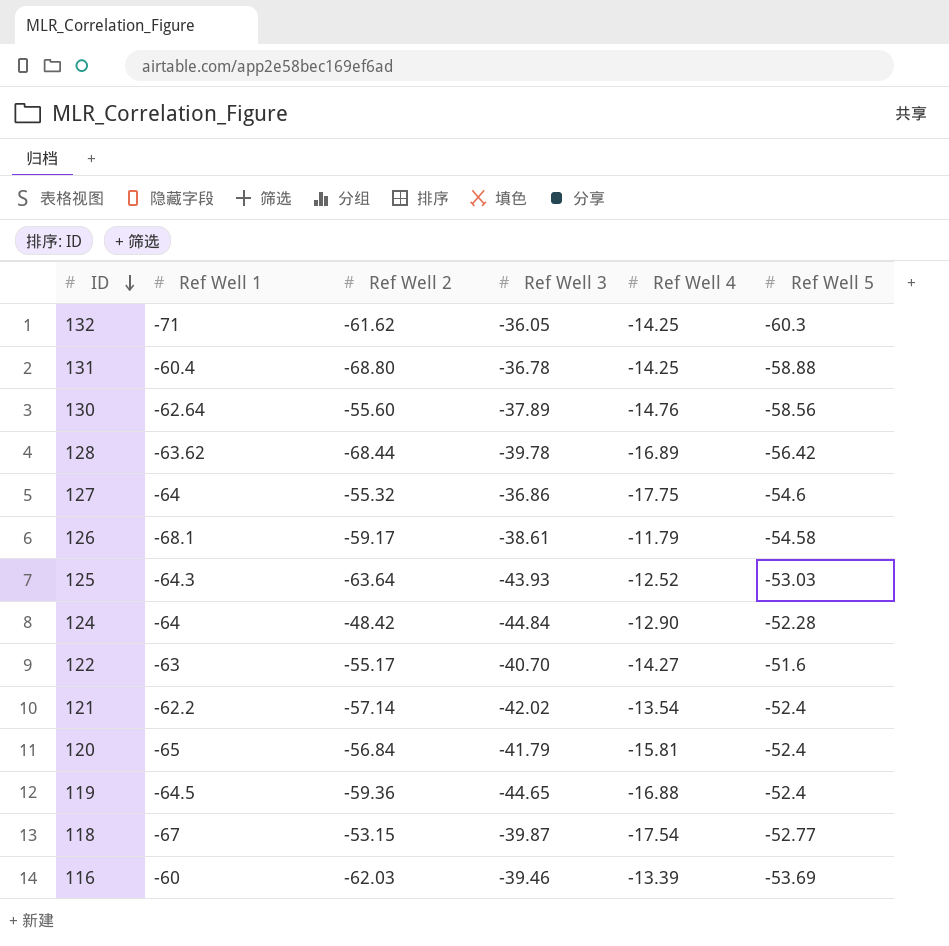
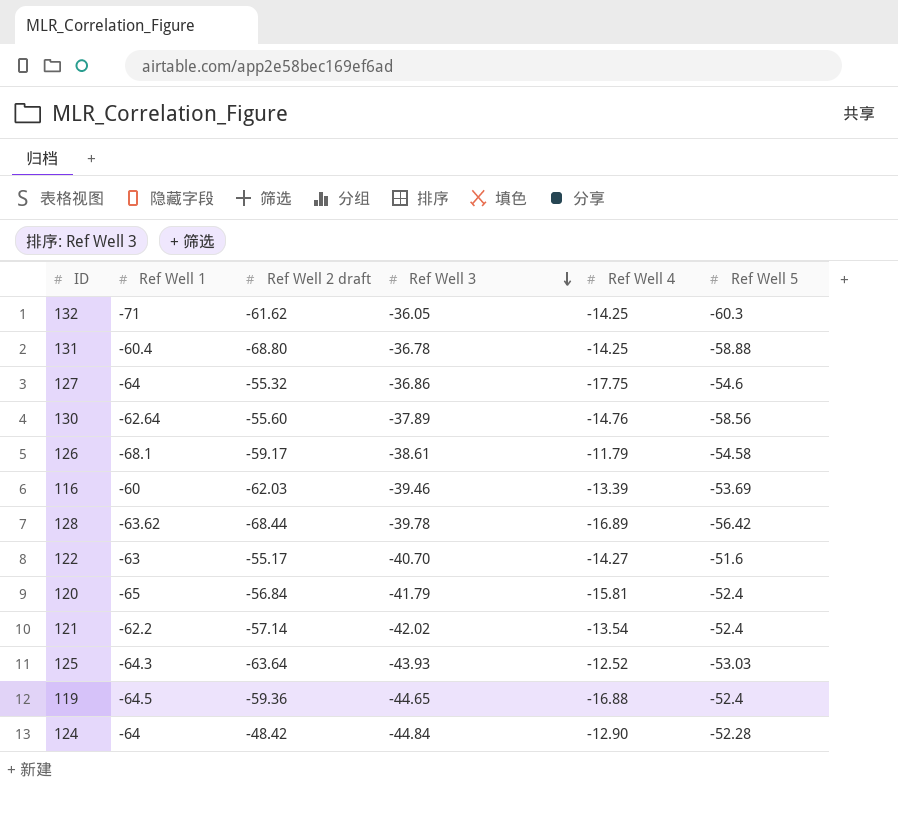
row order: ID descending -> Ref Well 3 descending
column name: Ref Well 2 -> Ref Well 2 draft
row 118: -67 | -53.15 | -39.87 | -17.54 | -52.77 -> none

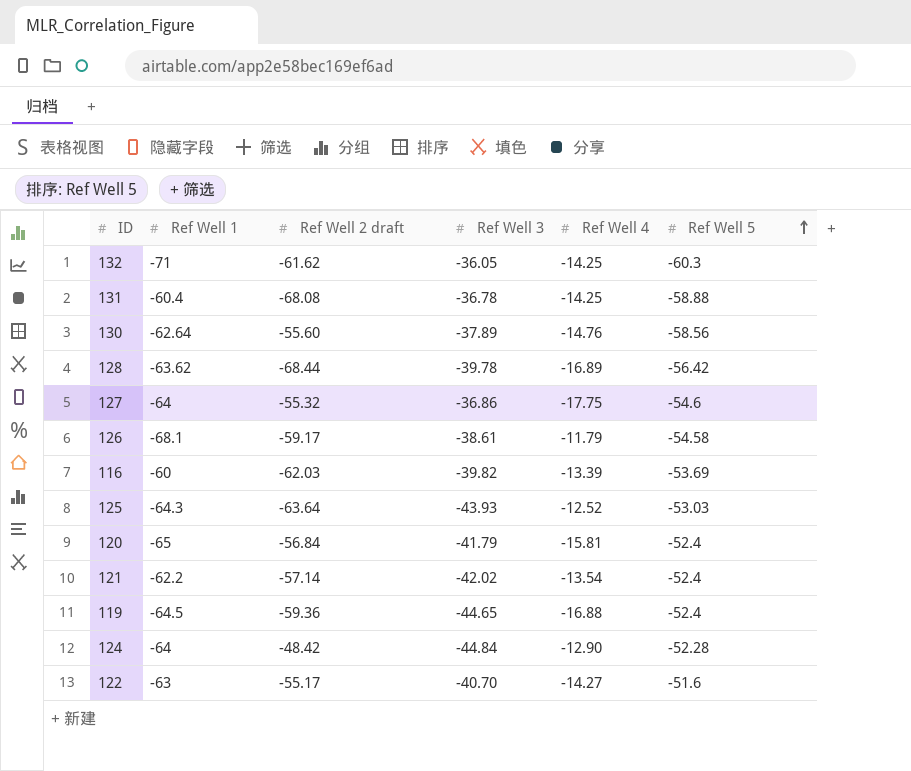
row order: Ref Well 3 descending -> Ref Well 5 ascending
131 | Ref Well 2 draft: -68.80 -> -68.08
116 | Ref Well 3: -39.46 -> -39.82

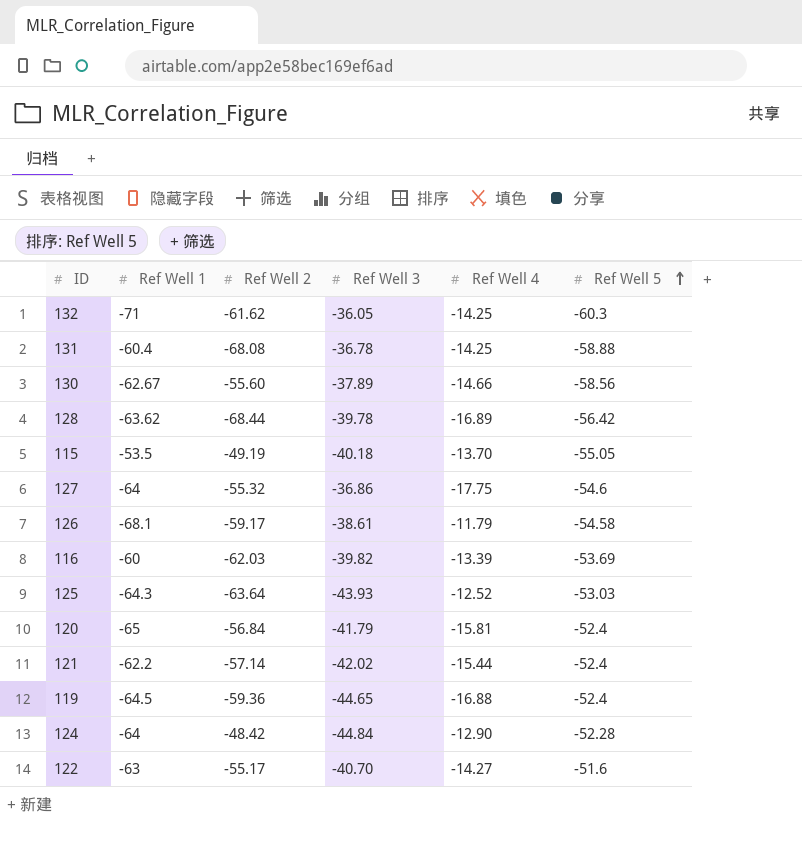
column name: Ref Well 2 draft -> Ref Well 2
130 | Ref Well 1: -62.64 -> -62.67
130 | Ref Well 4: -14.76 -> -14.66
row 115: none -> -53.5 | -49.19 | -40.18 | -13.70 | -55.05
121 | Ref Well 4: -13.54 -> -15.44

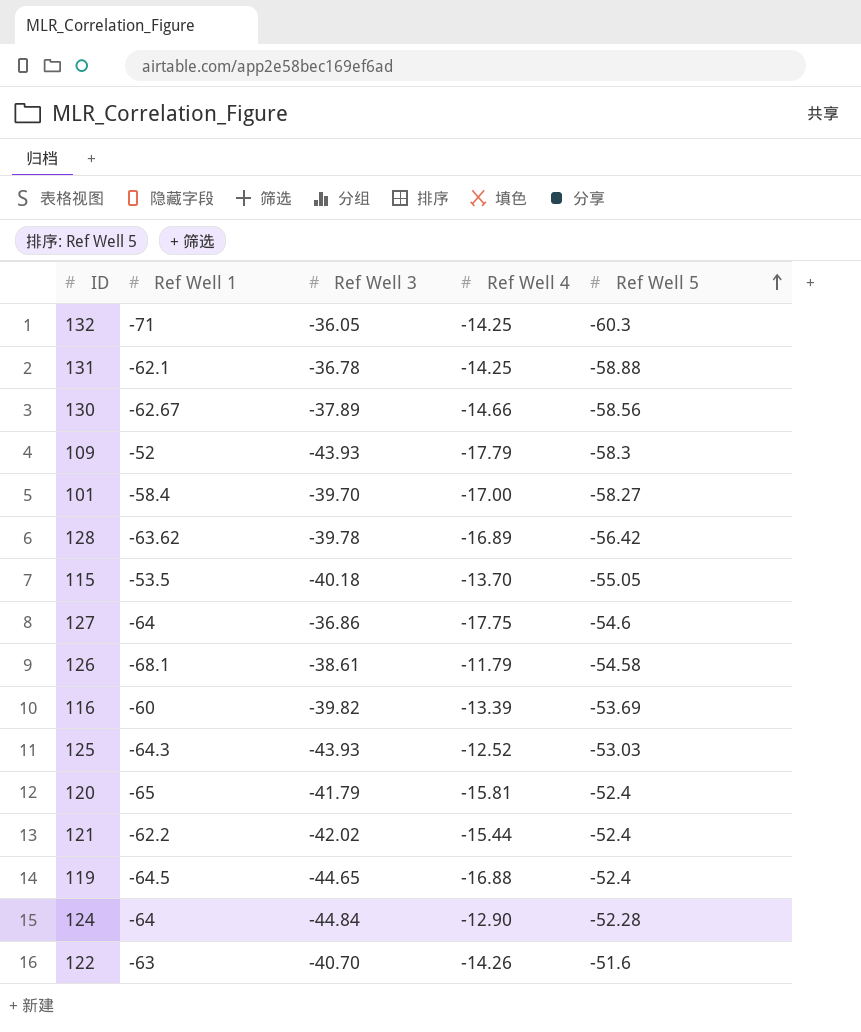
column Ref Well 2 | position: 3 -> none
131 | Ref Well 1: -60.4 -> -62.1
row 109: none -> -52 | -43.93 | -17.79 | -58.3
row 101: none -> -58.4 | -39.70 | -17.00 | -58.27
122 | Ref Well 4: -14.27 -> -14.26

